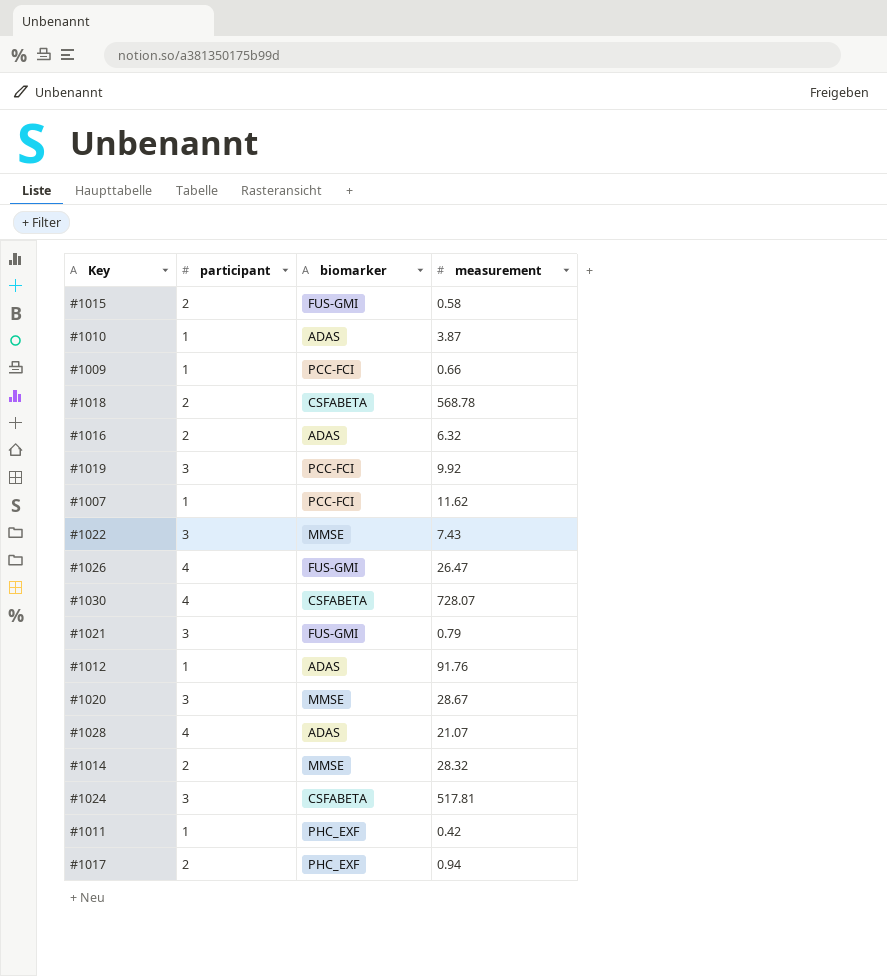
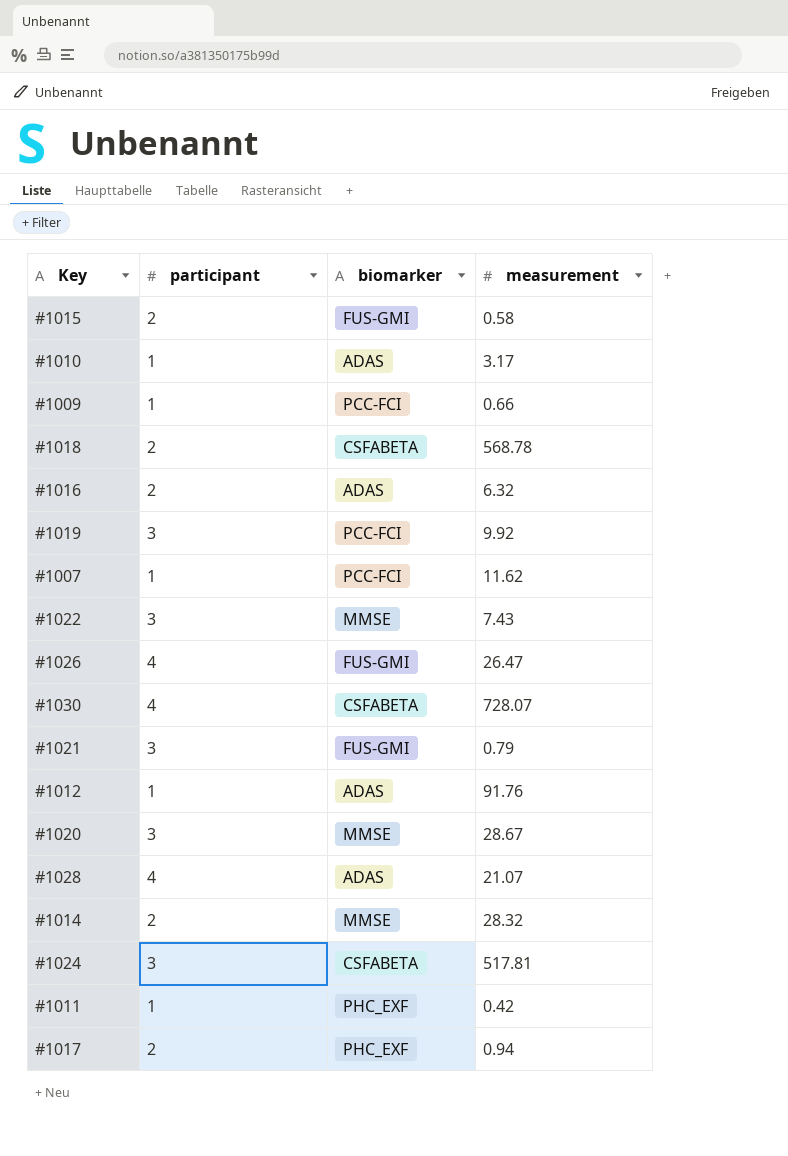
#1010 | measurement: 3.87 -> 3.17

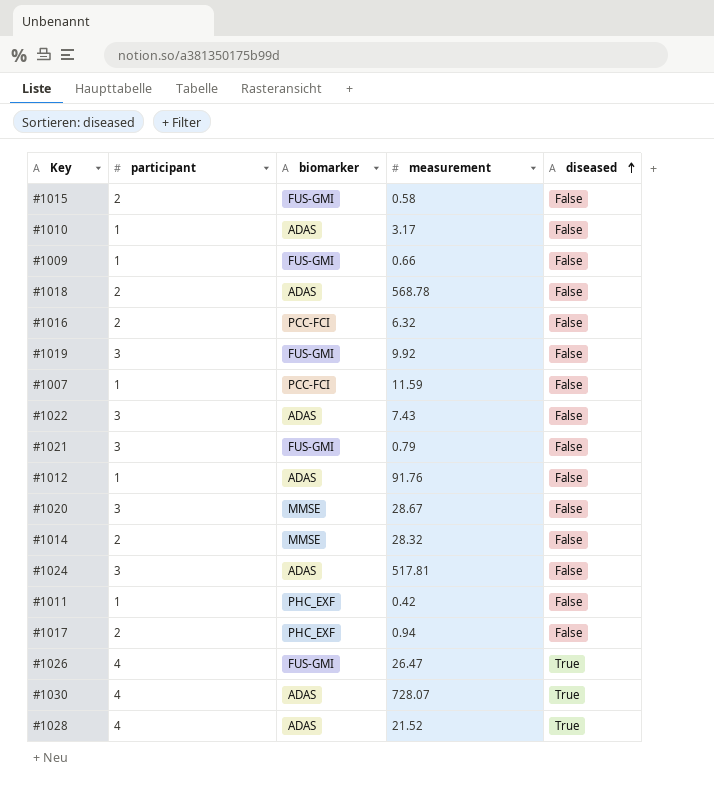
row order: none -> diseased ascending
column diseased | position: none -> 5
#1009 | biomarker: PCC-FCI -> FUS-GMI
#1018 | biomarker: CSFABETA -> ADAS
#1016 | biomarker: ADAS -> PCC-FCI
#1019 | biomarker: PCC-FCI -> FUS-GMI
#1007 | measurement: 11.62 -> 11.59
#1022 | biomarker: MMSE -> ADAS
#1024 | biomarker: CSFABETA -> ADAS
#1030 | biomarker: CSFABETA -> ADAS
#1028 | measurement: 21.07 -> 21.52

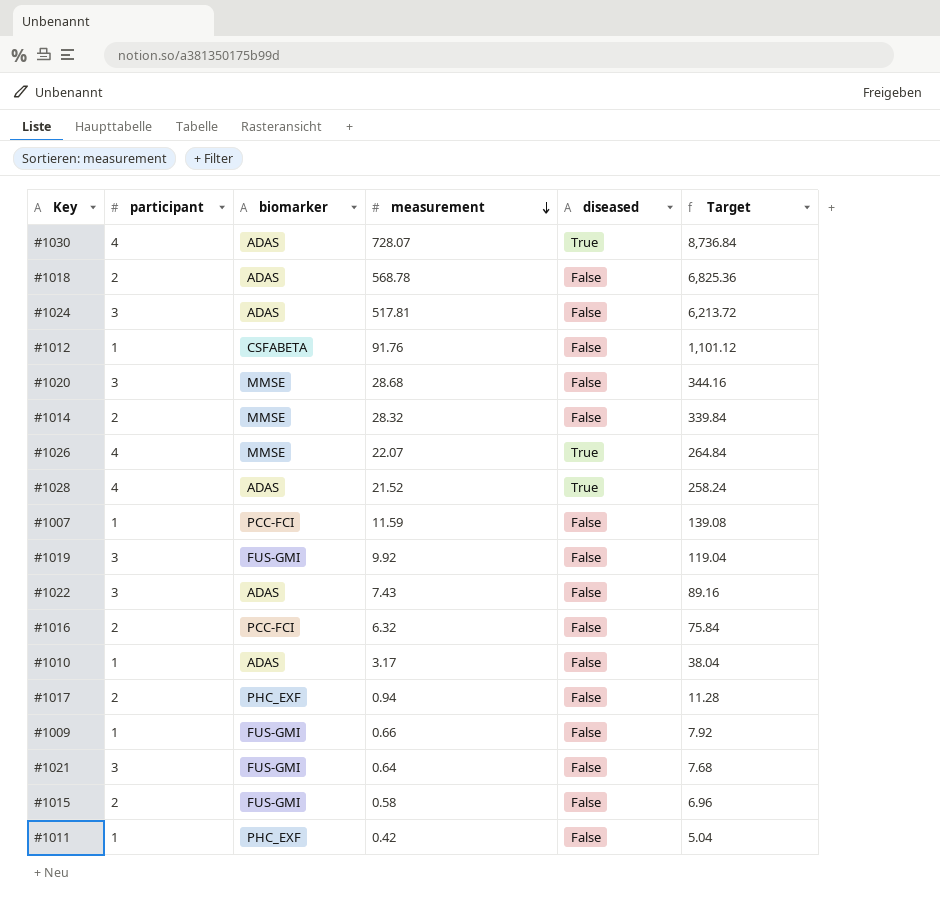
row order: diseased ascending -> measurement descending
column Target | formula: none -> [measurement] * 12
#1012 | biomarker: ADAS -> CSFABETA
#1020 | measurement: 28.67 -> 28.68
#1026 | biomarker: FUS-GMI -> MMSE
#1026 | measurement: 26.47 -> 22.07
#1021 | measurement: 0.79 -> 0.64

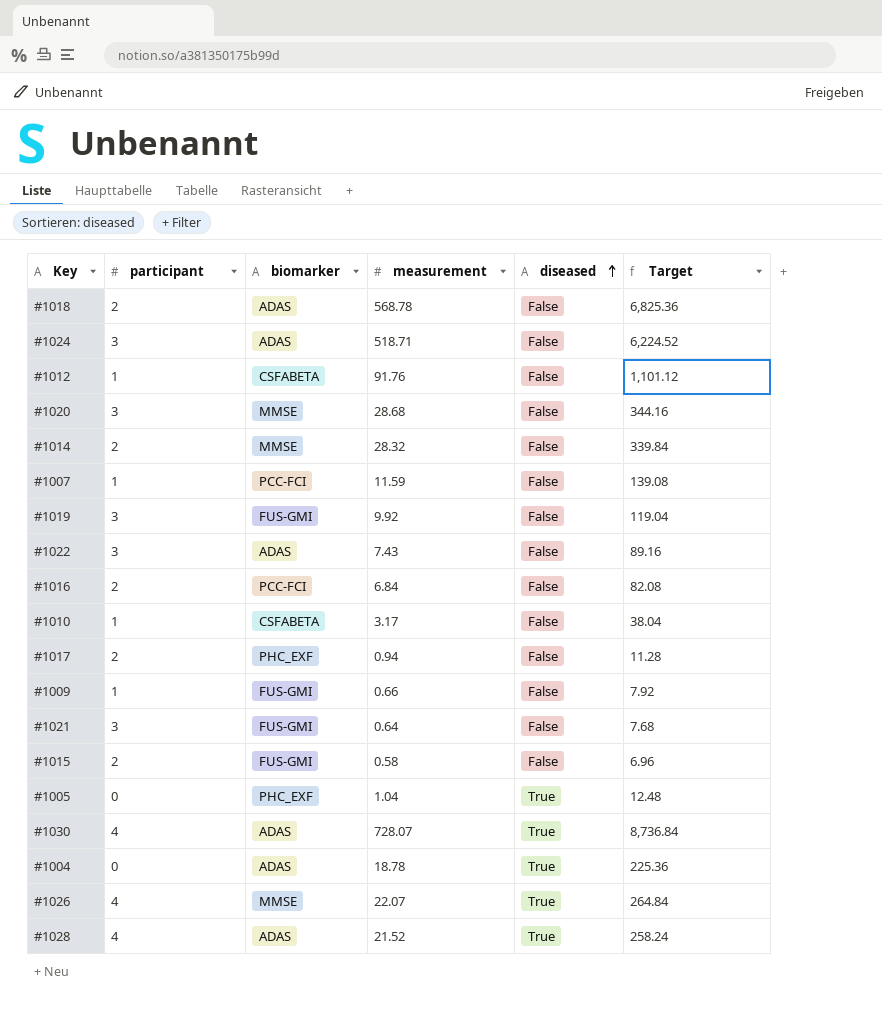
row order: measurement descending -> diseased ascending
row #1011: 1 | PHC_EXF | 0.42 | False | 5.04 -> none
#1024 | measurement: 517.81 -> 518.71
#1024 | Target: 6,213.72 -> 6,224.52
#1016 | measurement: 6.32 -> 6.84
#1016 | Target: 75.84 -> 82.08
#1010 | biomarker: ADAS -> CSFABETA
row #1005: none -> 0 | PHC_EXF | 1.04 | True | 12.48
row #1004: none -> 0 | ADAS | 18.78 | True | 225.36

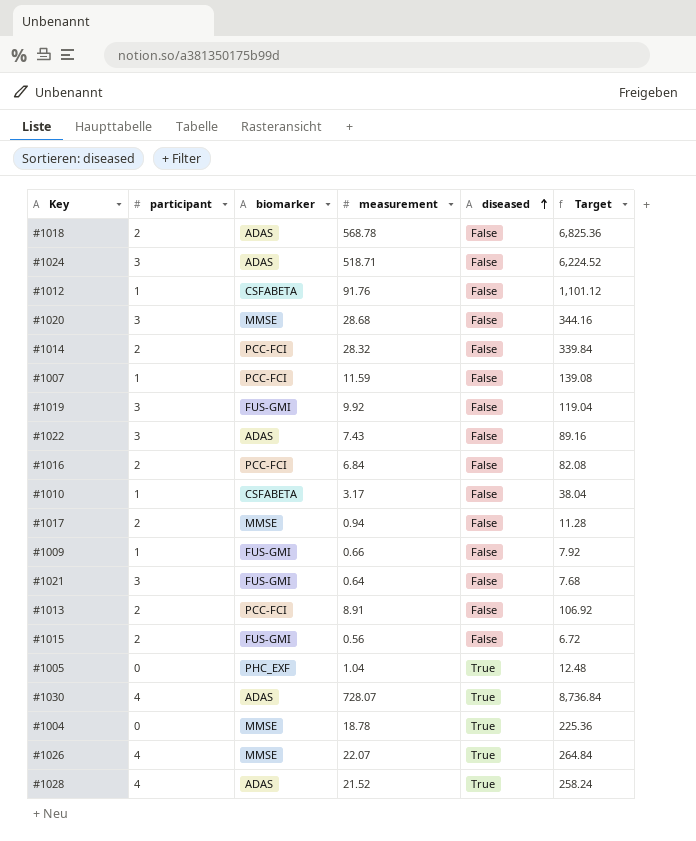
#1014 | biomarker: MMSE -> PCC-FCI
#1017 | biomarker: PHC_EXF -> MMSE
row #1013: none -> 2 | PCC-FCI | 8.91 | False | 106.92
#1015 | measurement: 0.58 -> 0.56
#1015 | Target: 6.96 -> 6.72
#1004 | biomarker: ADAS -> MMSE

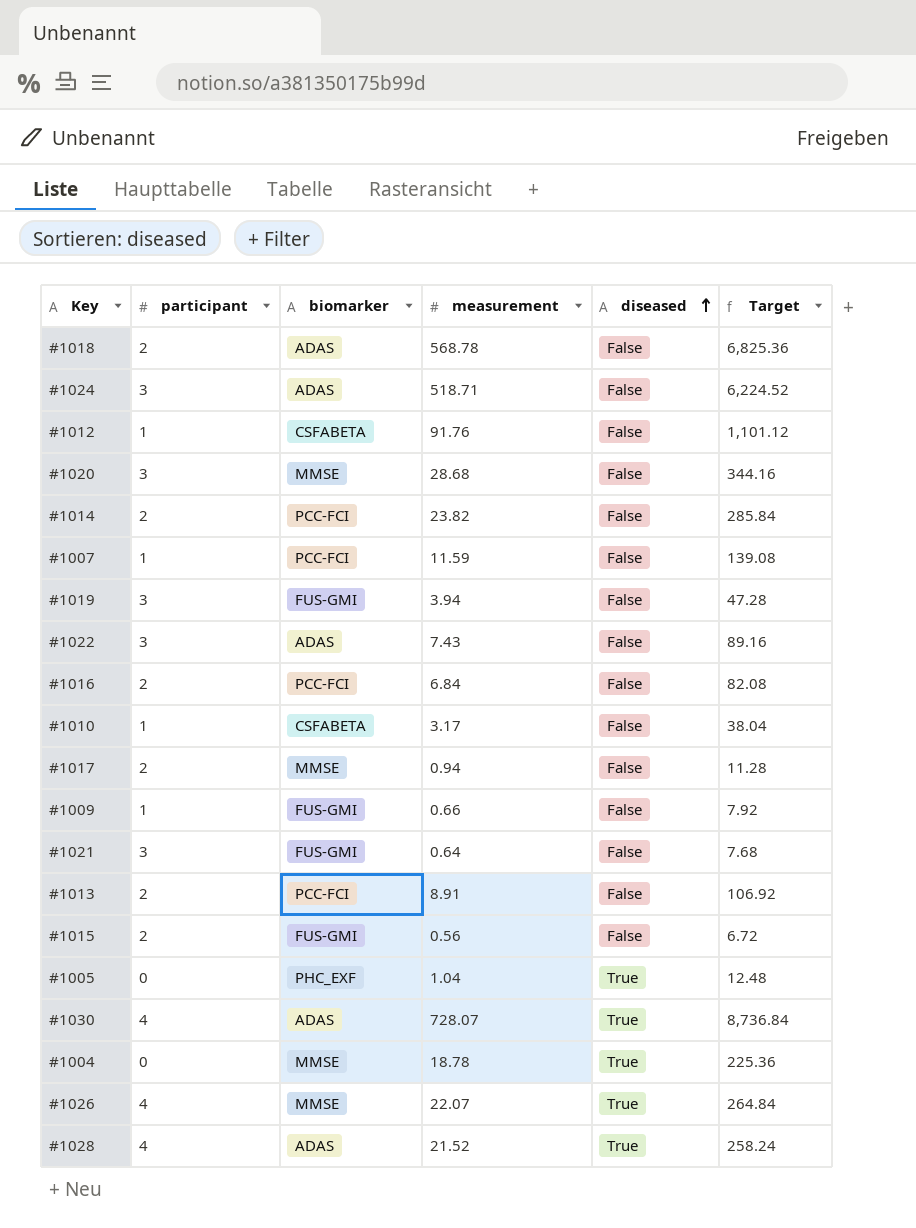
#1014 | measurement: 28.32 -> 23.82
#1014 | Target: 339.84 -> 285.84
#1019 | measurement: 9.92 -> 3.94
#1019 | Target: 119.04 -> 47.28

